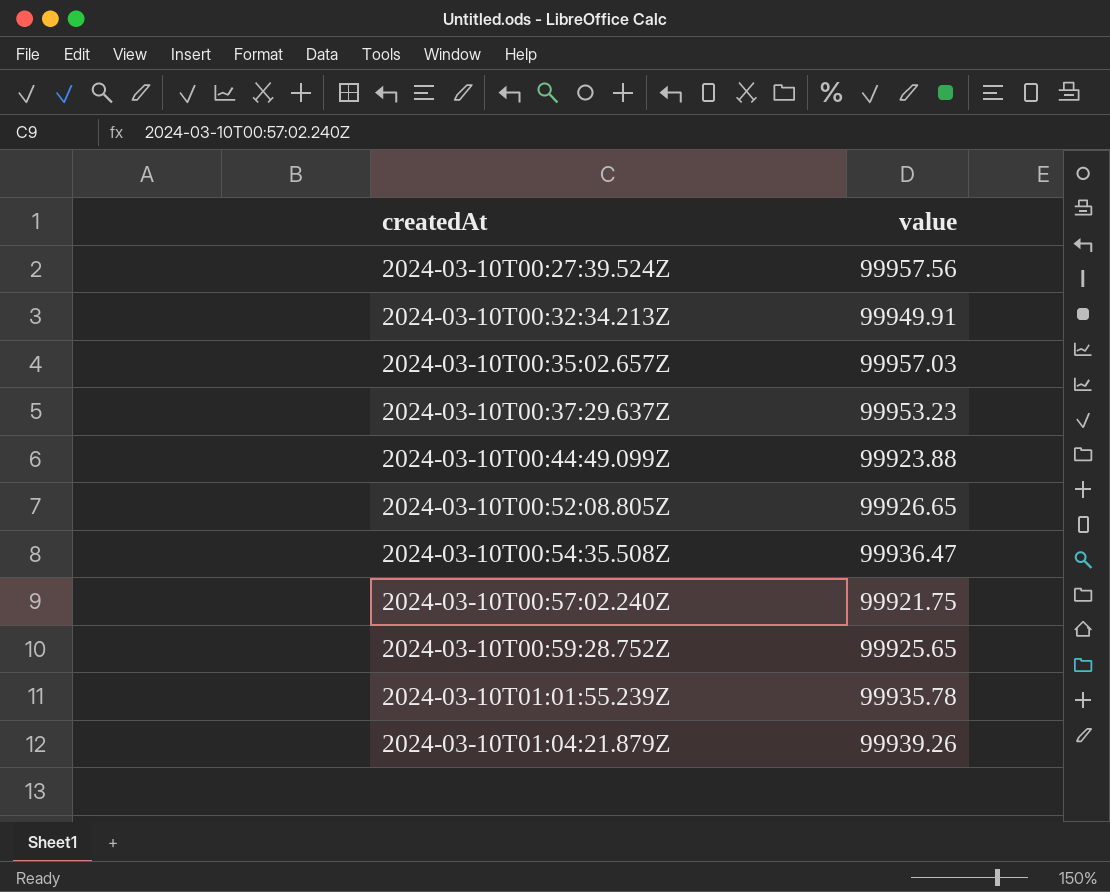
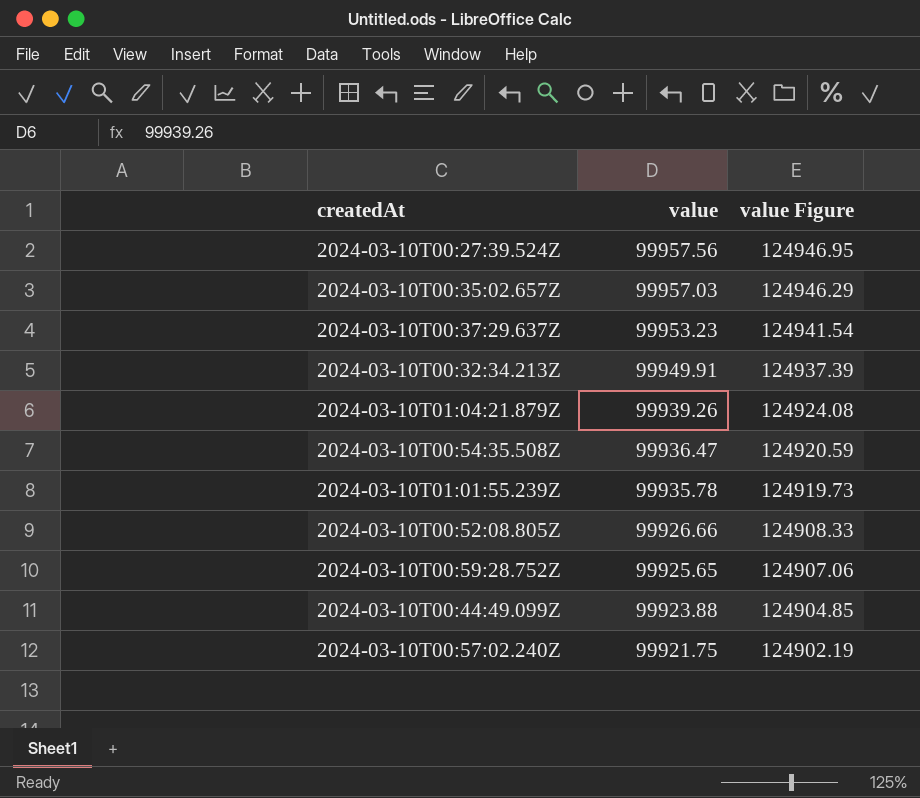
row order: createdAt ascending -> value descending
column value Figure | formula: none -> [value] * 1.25
2024-03-10T00:52:08.805Z | value: 99926.65 -> 99926.66

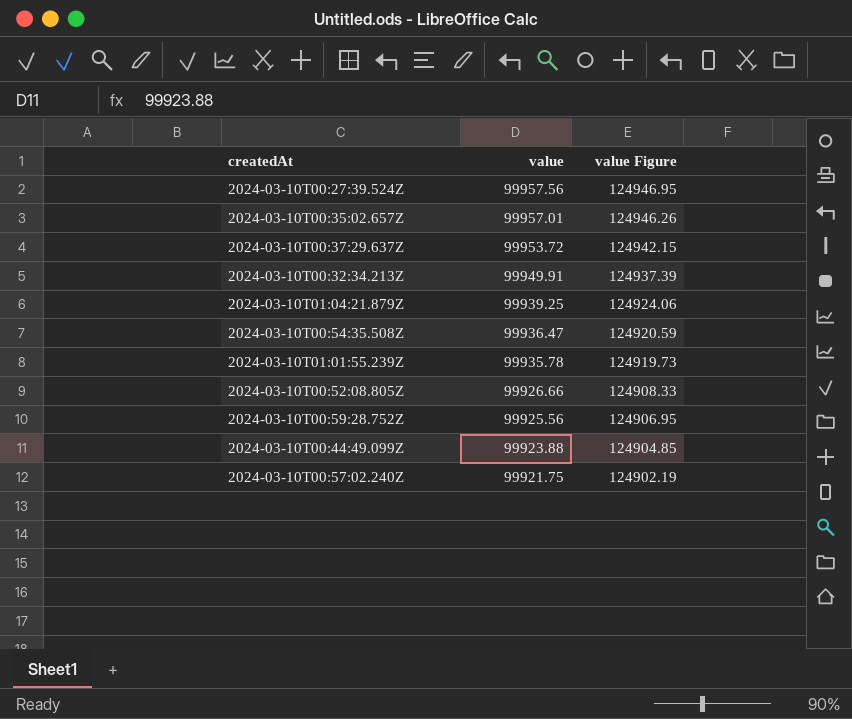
2024-03-10T00:35:02.657Z | value: 99957.03 -> 99957.01
2024-03-10T00:35:02.657Z | value Figure: 124946.29 -> 124946.26
2024-03-10T00:37:29.637Z | value: 99953.23 -> 99953.72
2024-03-10T00:37:29.637Z | value Figure: 124941.54 -> 124942.15
2024-03-10T01:04:21.879Z | value: 99939.26 -> 99939.25
2024-03-10T01:04:21.879Z | value Figure: 124924.08 -> 124924.06
2024-03-10T00:59:28.752Z | value: 99925.65 -> 99925.56
2024-03-10T00:59:28.752Z | value Figure: 124907.06 -> 124906.95

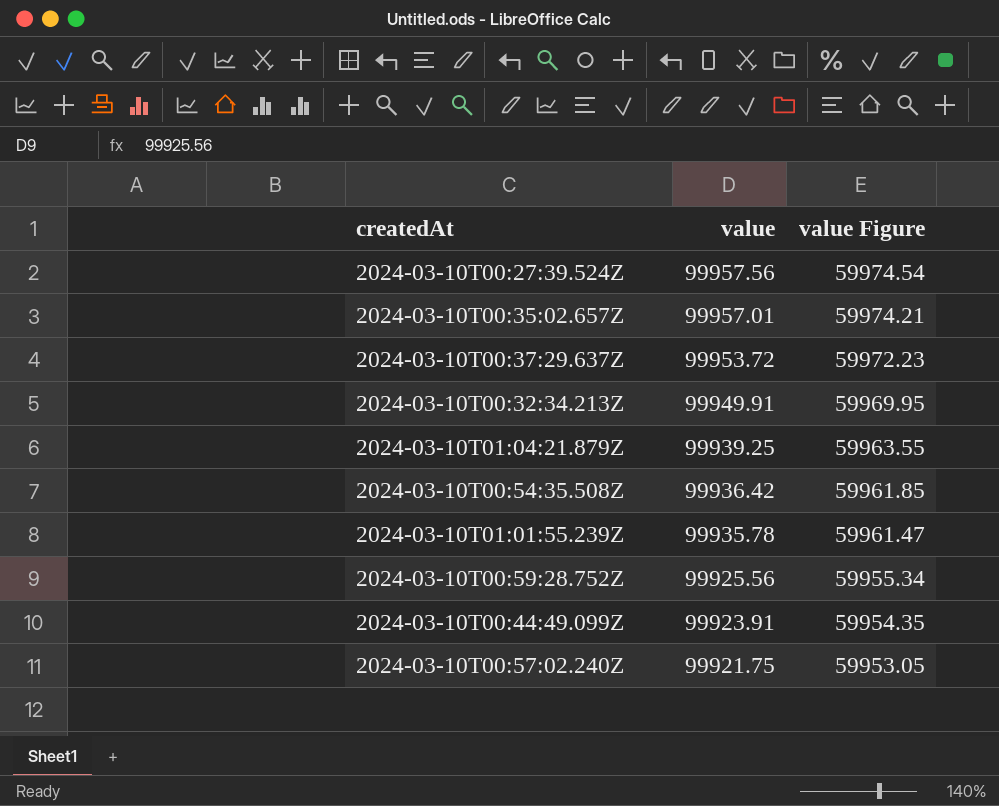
column value Figure | formula: [value] * 1.25 -> [value] * 0.6
row 2024-03-10T00:52:08.805Z: 99926.66 | 124908.33 -> none
2024-03-10T00:54:35.508Z | value: 99936.47 -> 99936.42
2024-03-10T00:44:49.099Z | value: 99923.88 -> 99923.91

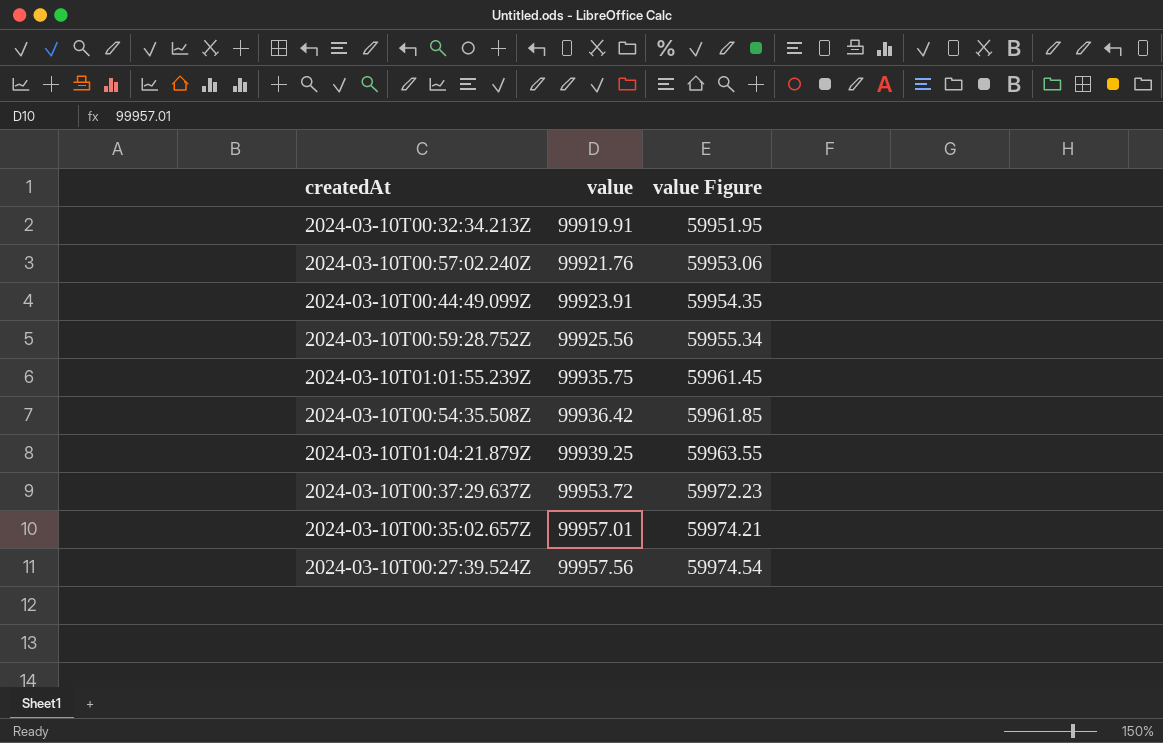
row order: value descending -> value ascending
2024-03-10T00:32:34.213Z | value: 99949.91 -> 99919.91
2024-03-10T00:32:34.213Z | value Figure: 59969.95 -> 59951.95
2024-03-10T00:57:02.240Z | value: 99921.75 -> 99921.76
2024-03-10T00:57:02.240Z | value Figure: 59953.05 -> 59953.06
2024-03-10T01:01:55.239Z | value: 99935.78 -> 99935.75
2024-03-10T01:01:55.239Z | value Figure: 59961.47 -> 59961.45

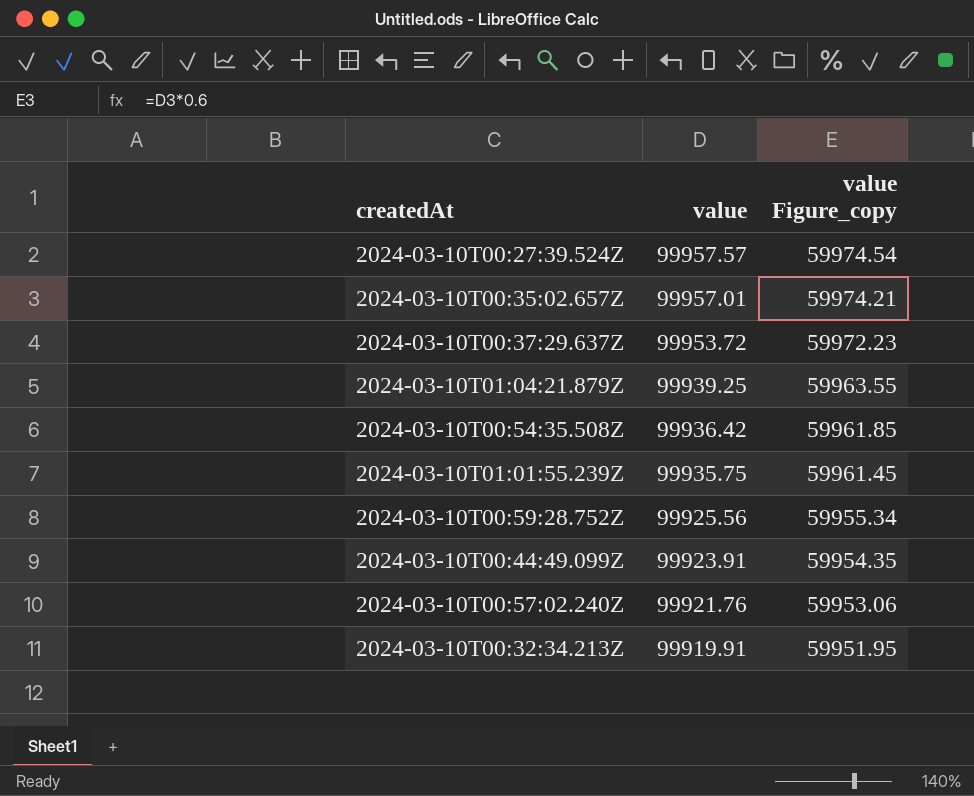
row order: value ascending -> value descending
column name: value Figure -> value Figure_copy
2024-03-10T00:27:39.524Z | value: 99957.56 -> 99957.57

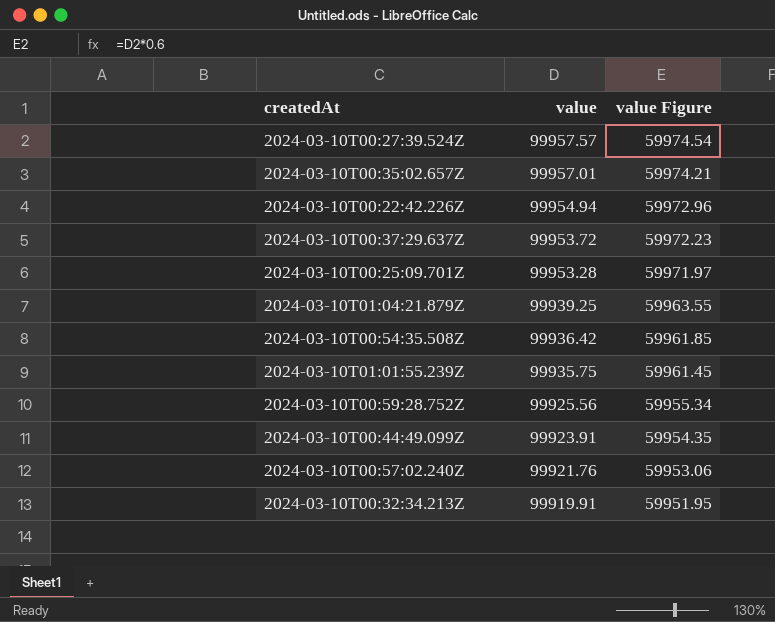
column name: value Figure_copy -> value Figure
row 2024-03-10T00:22:42.226Z: none -> 99954.94 | 59972.96
row 2024-03-10T00:25:09.701Z: none -> 99953.28 | 59971.97

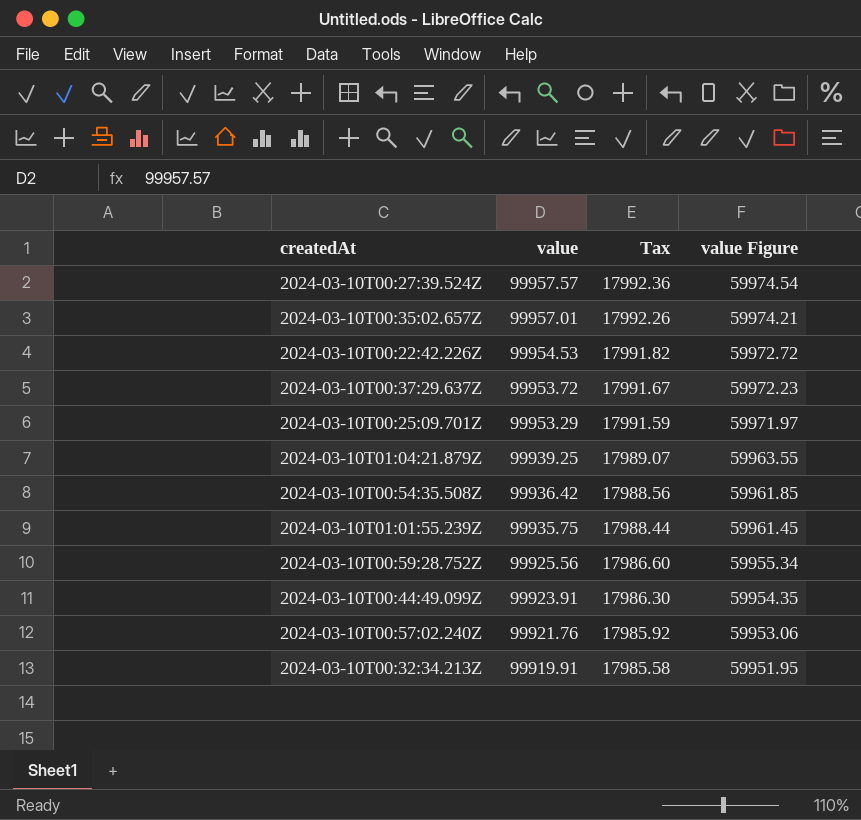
column Tax | formula: none -> [value] * 0.18
2024-03-10T00:22:42.226Z | value: 99954.94 -> 99954.53
2024-03-10T00:22:42.226Z | value Figure: 59972.96 -> 59972.72
2024-03-10T00:25:09.701Z | value: 99953.28 -> 99953.29

